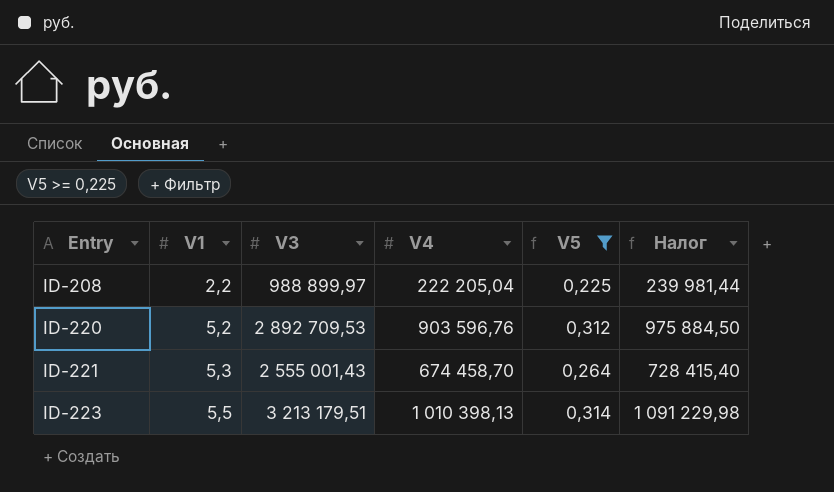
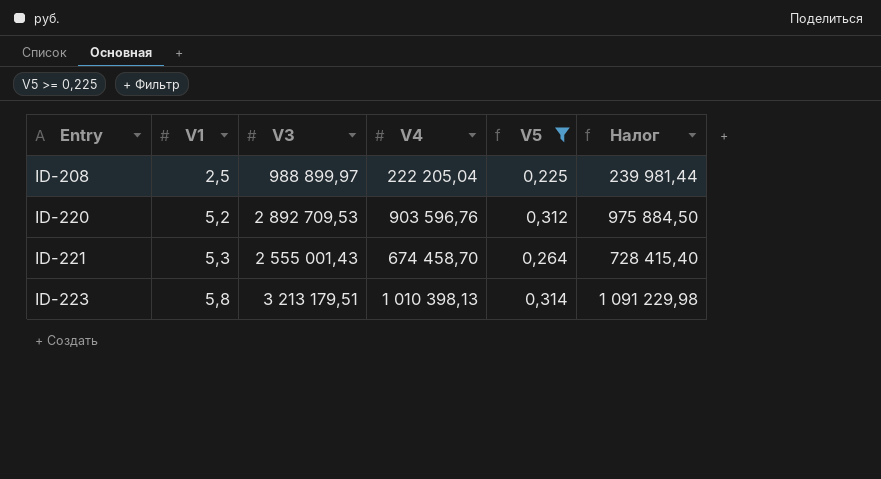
ID-208 | V1: 2,2 -> 2,5
ID-223 | V1: 5,5 -> 5,8

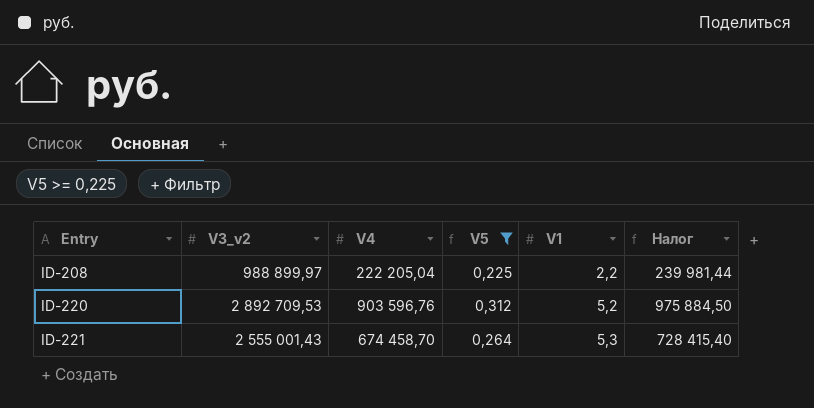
column name: V3 -> V3_v2
column V1 | position: 2 -> 5
row ID-223: 5,8 | 3 213 179,51 | 1 010 398,13 | 0,314 | 1 091 229,98 -> none
ID-208 | V1: 2,5 -> 2,2

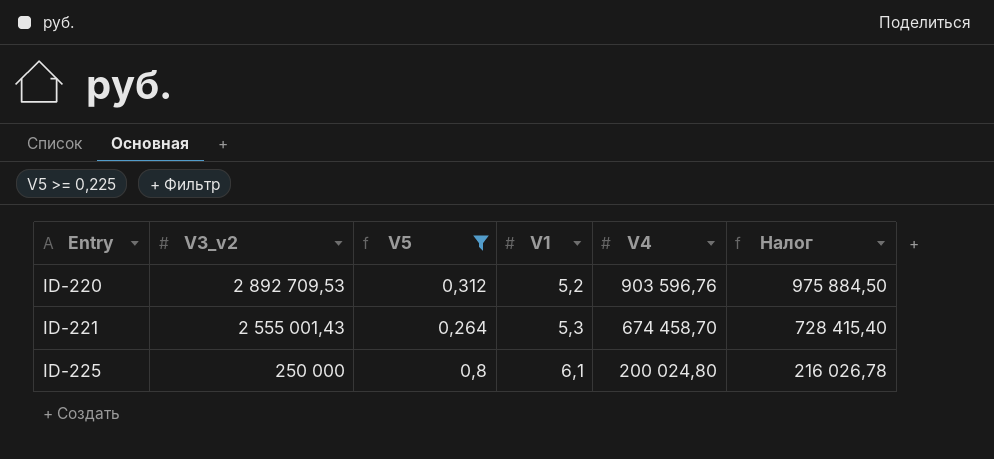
column V4 | position: 3 -> 5
row ID-208: 988 899,97 | 222 205,04 | 0,225 | 2,2 | 239 981,44 -> none
row ID-225: none -> 250 000 | 0,8 | 6,1 | 200 024,80 | 216 026,78

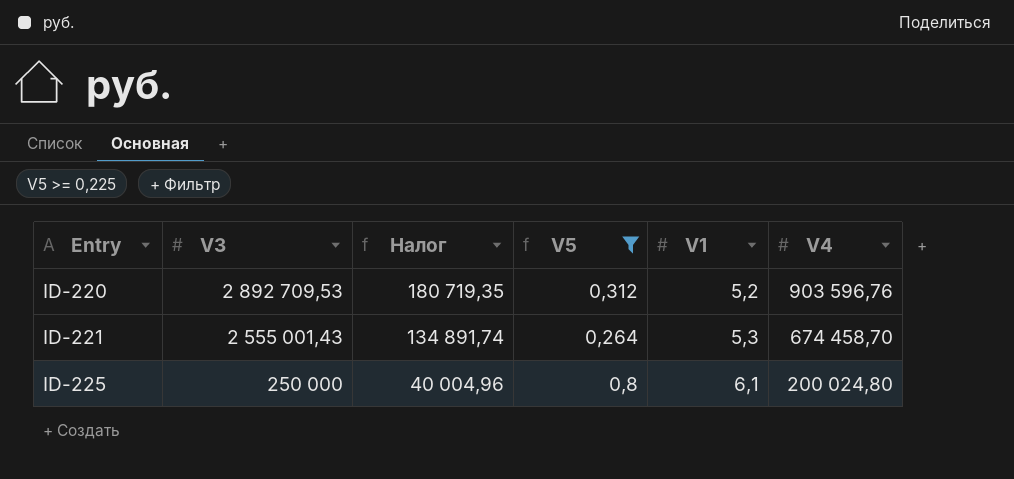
column name: V3_v2 -> V3
column Налог | formula: [V4] * 1,08 -> [V4] * 0,2
column Налог | position: 6 -> 3

